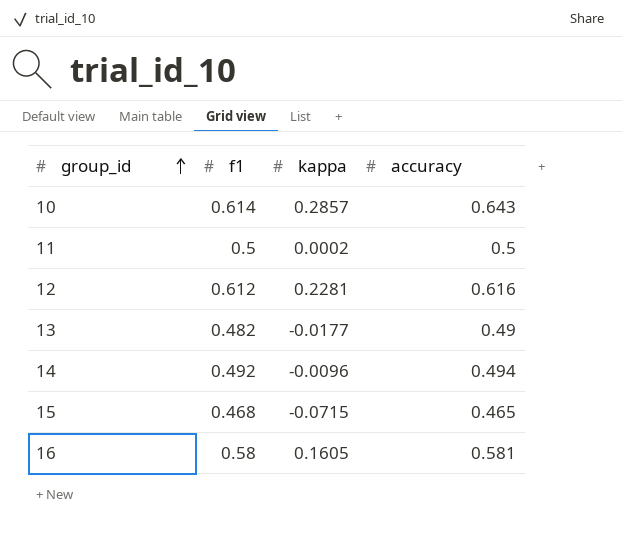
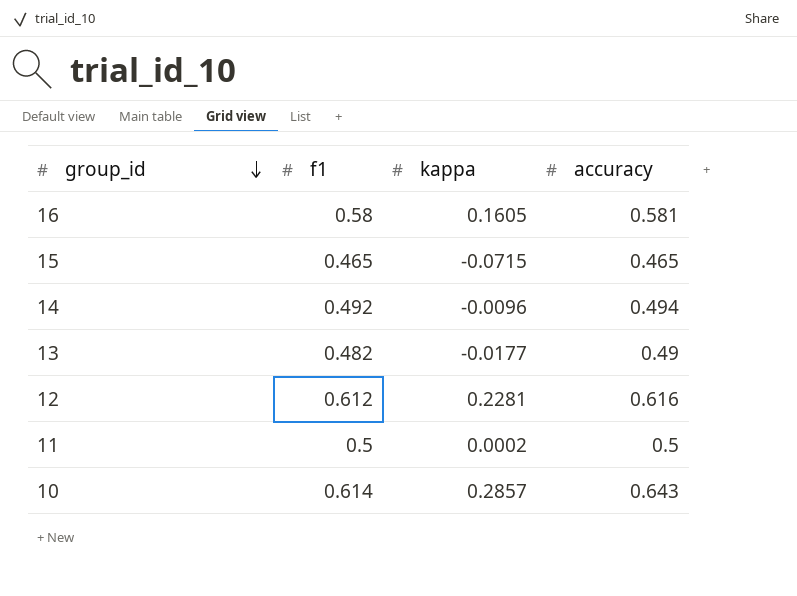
row order: group_id ascending -> group_id descending
15 | f1: 0.468 -> 0.465

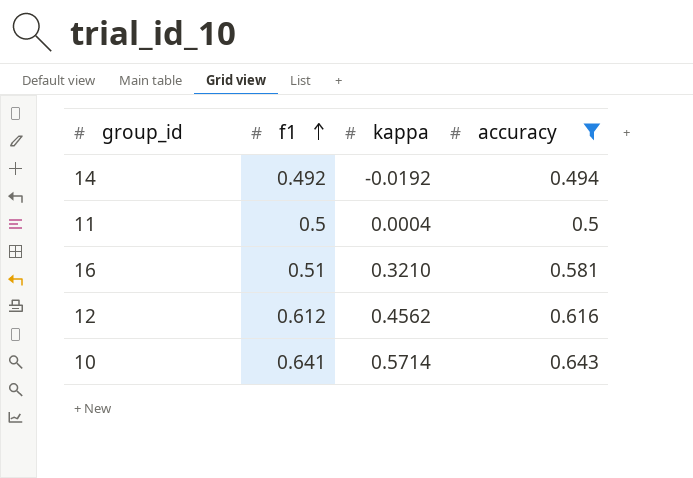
filter: none -> accuracy >= 0.494
row order: group_id descending -> f1 ascending
14 | kappa: -0.0096 -> -0.0192
11 | kappa: 0.0002 -> 0.0004
16 | f1: 0.58 -> 0.51
16 | kappa: 0.1605 -> 0.3210
12 | kappa: 0.2281 -> 0.4562
10 | f1: 0.614 -> 0.641
10 | kappa: 0.2857 -> 0.5714

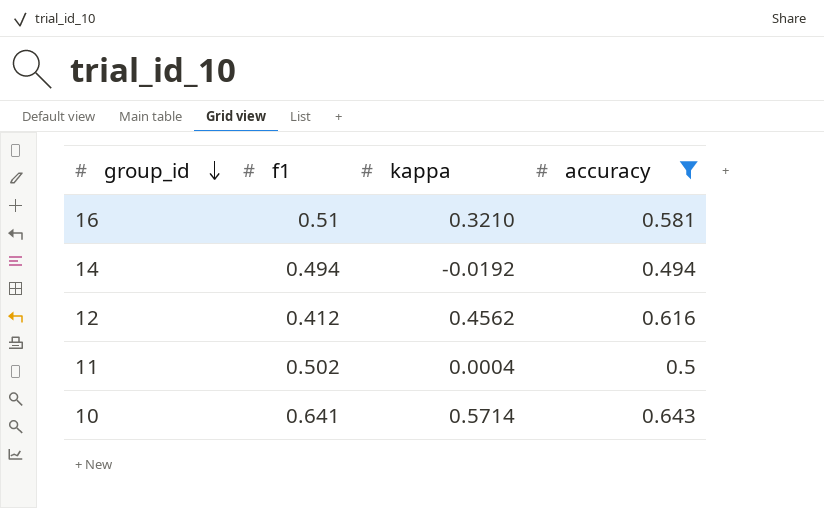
row order: f1 ascending -> group_id descending
14 | f1: 0.492 -> 0.494
12 | f1: 0.612 -> 0.412
11 | f1: 0.5 -> 0.502

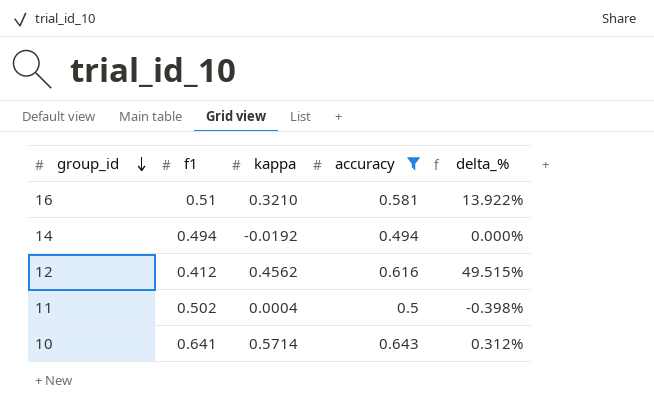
column delta_% | formula: none -> ([accuracy] - [f1]) / [f1]

